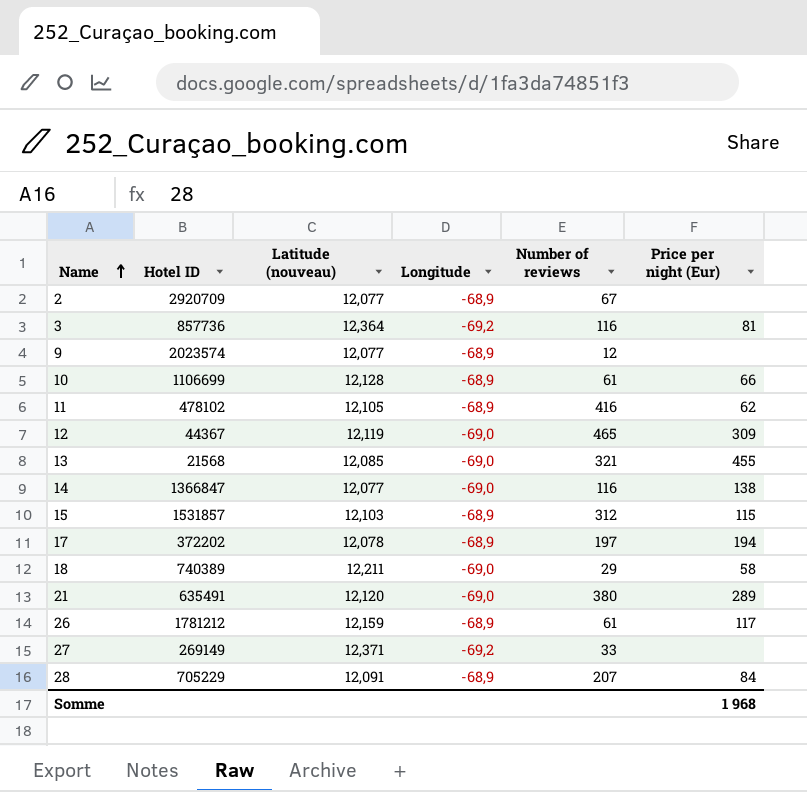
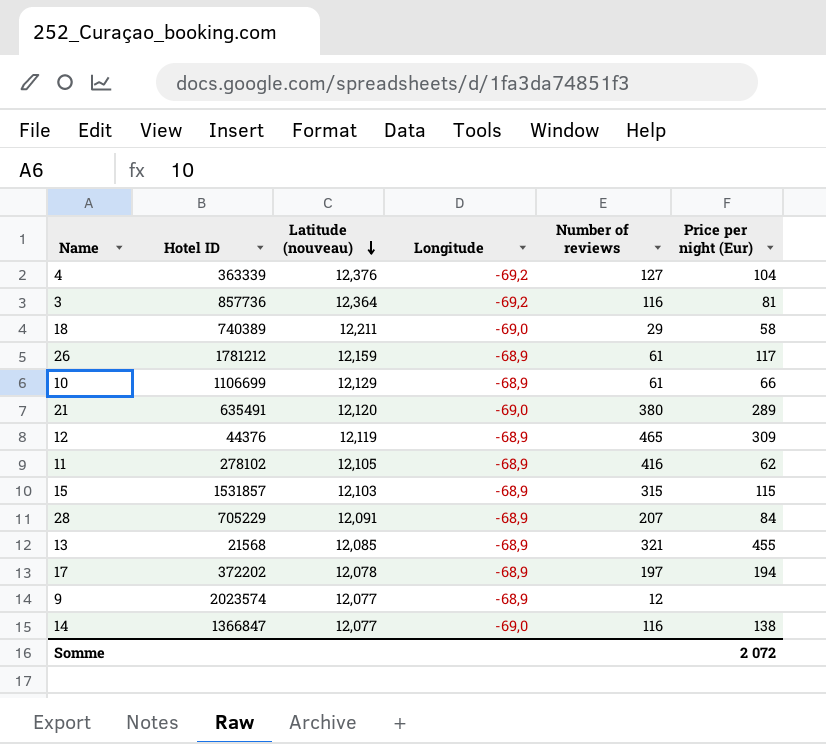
row order: Name ascending -> Latitude (nouveau) descending
row 2: 2920709 | 12,077 | -68,9 | 67 | none -> none
row 27: 269149 | 12,371 | -69,2 | 33 | none -> none
row 4: none -> 363339 | 12,376 | -69,2 | 127 | 104
10 | Latitude (nouveau): 12,128 -> 12,129
12 | Hotel ID: 44367 -> 44376
12 | Longitude: -69,0 -> -68,9
11 | Hotel ID: 478102 -> 278102
15 | Number of reviews: 312 -> 315
13 | Longitude: -69,0 -> -68,9
Somme | Price per night (Eur): 1 968 -> 2 072

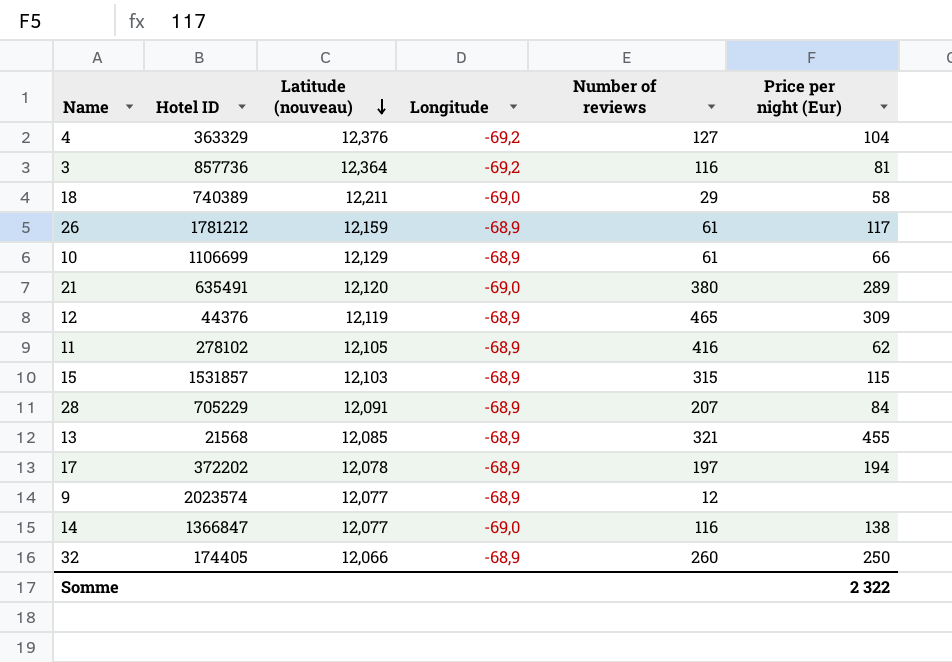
4 | Hotel ID: 363339 -> 363329
row 32: none -> 174405 | 12,066 | -68,9 | 260 | 250
Somme | Price per night (Eur): 2 072 -> 2 322

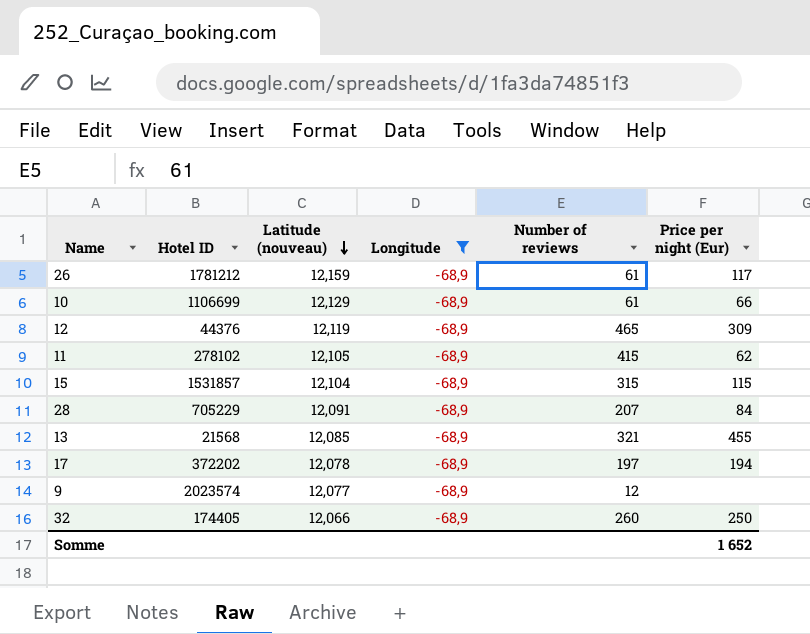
filter: none -> Longitude = -68,9
11 | Number of reviews: 416 -> 415
15 | Latitude (nouveau): 12,103 -> 12,104
Somme | Price per night (Eur): 2 322 -> 1 652

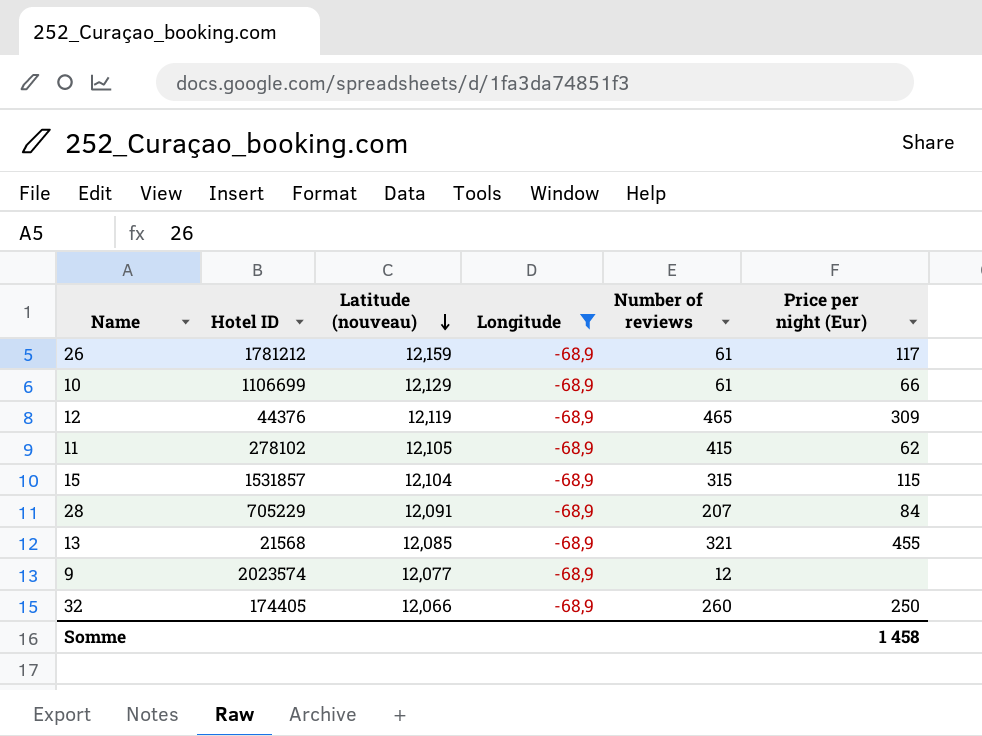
row 17: 372202 | 12,078 | -68,9 | 197 | 194 -> none
Somme | Price per night (Eur): 1 652 -> 1 458

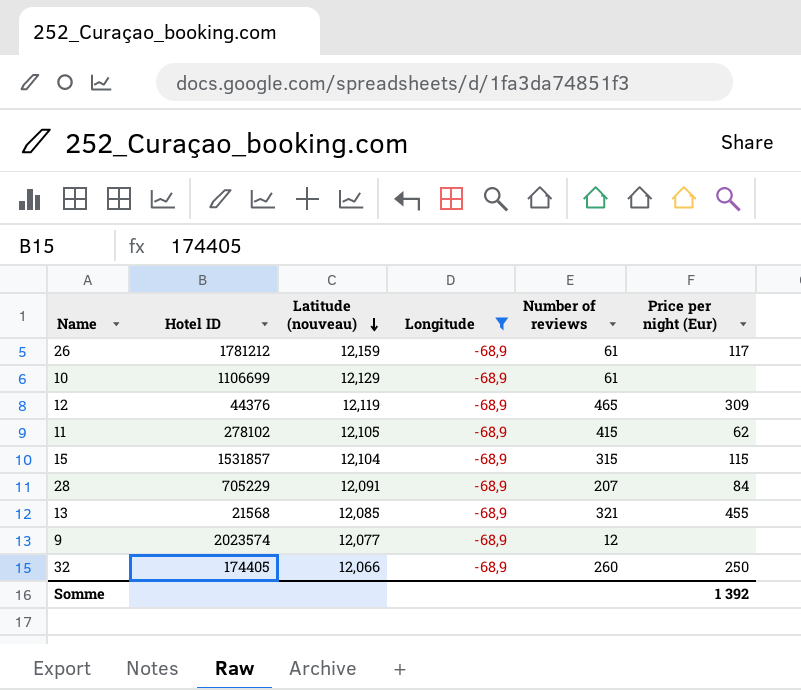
10 | Price per night (Eur): 66 -> none
Somme | Price per night (Eur): 1 458 -> 1 392

